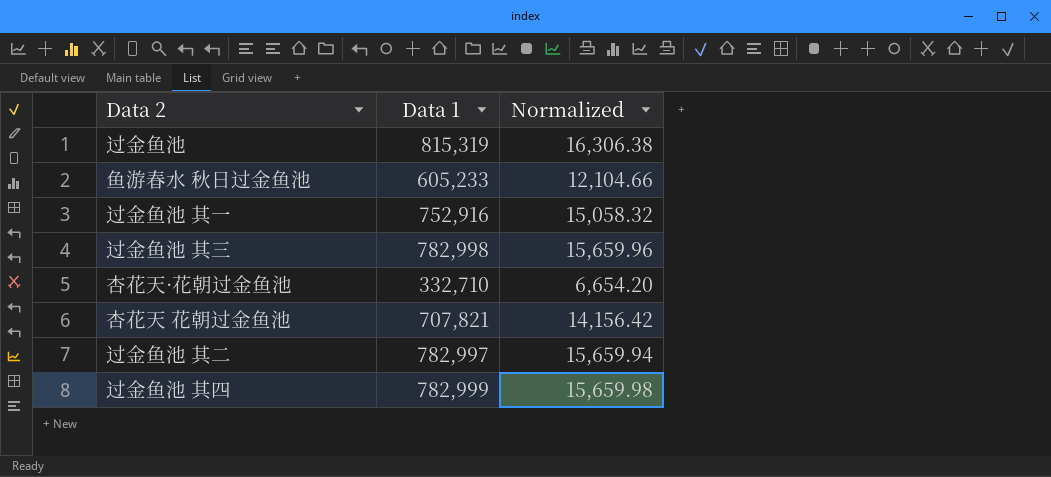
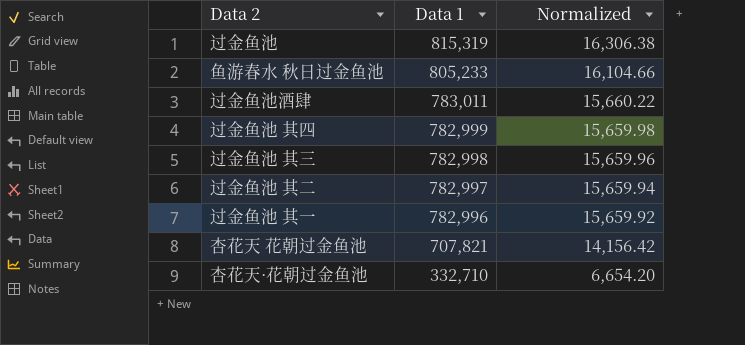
row order: none -> Data 1 descending
鱼游春水 秋日过金鱼池 | Data 1: 605,233 -> 805,233
鱼游春水 秋日过金鱼池 | Normalized: 12,104.66 -> 16,104.66
row 过金鱼池酒肆: none -> 783,011 | 15,660.22
过金鱼池 其一 | Data 1: 752,916 -> 782,996
过金鱼池 其一 | Normalized: 15,058.32 -> 15,659.92

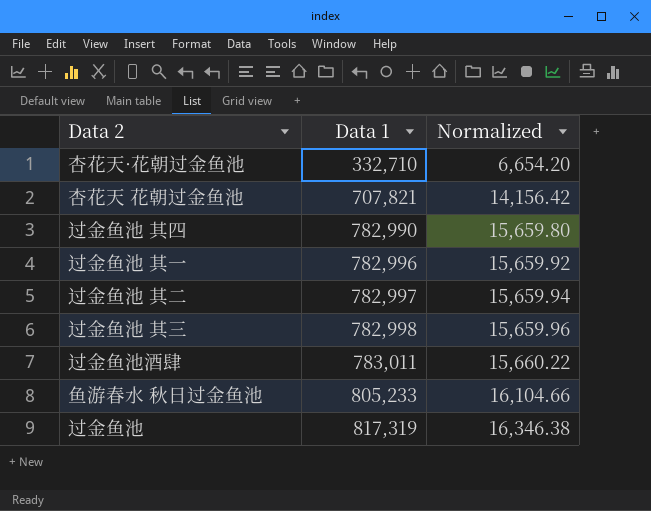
row order: Data 1 descending -> Data 1 ascending
过金鱼池 其四 | Data 1: 782,999 -> 782,990
过金鱼池 其四 | Normalized: 15,659.98 -> 15,659.80
过金鱼池 | Data 1: 815,319 -> 817,319
过金鱼池 | Normalized: 16,306.38 -> 16,346.38

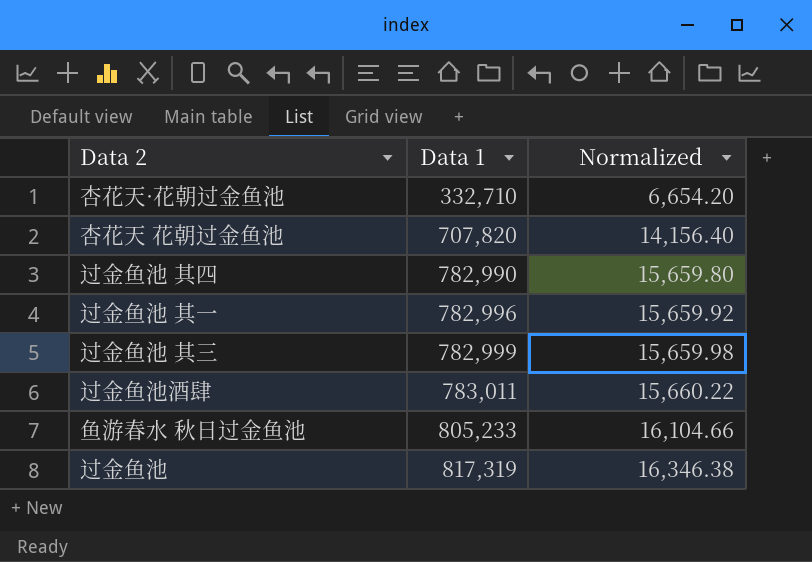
row 过金鱼池 其二: 782,997 | 15,659.94 -> none
杏花天 花朝过金鱼池 | Data 1: 707,821 -> 707,820
杏花天 花朝过金鱼池 | Normalized: 14,156.42 -> 14,156.40
过金鱼池 其三 | Data 1: 782,998 -> 782,999
过金鱼池 其三 | Normalized: 15,659.96 -> 15,659.98

